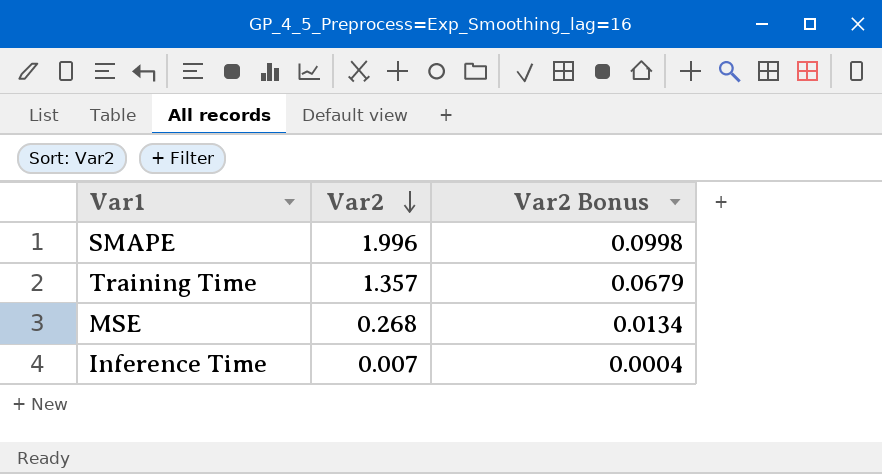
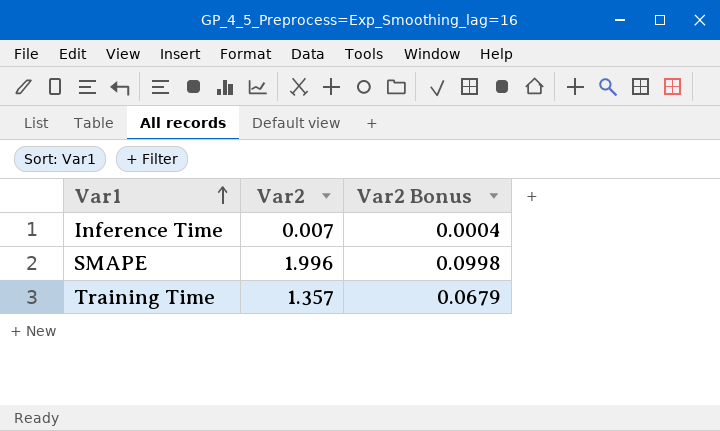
row order: Var2 descending -> Var1 ascending
row MSE: 0.268 | 0.0134 -> none

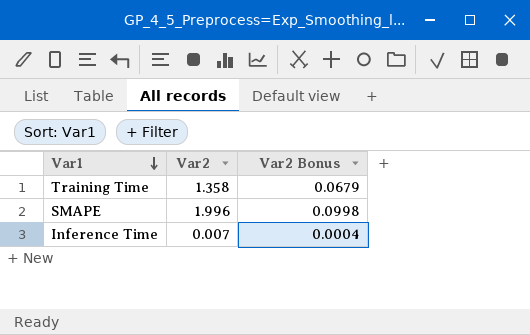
row order: Var1 ascending -> Var1 descending
Training Time | Var2: 1.357 -> 1.358

